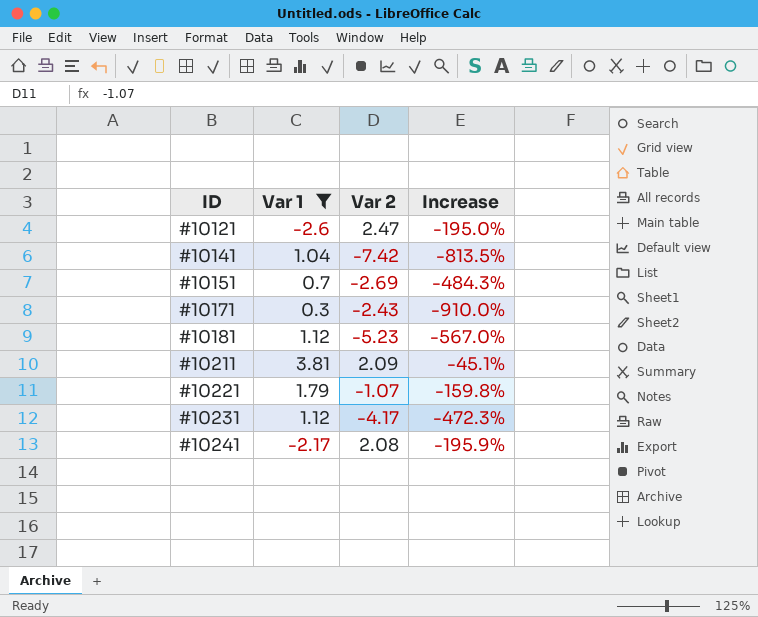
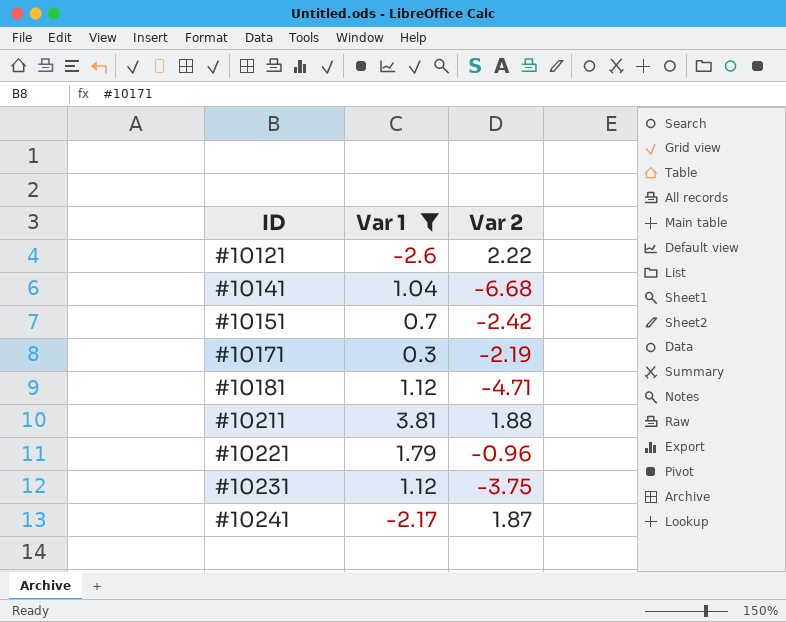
column Increase | formula: ([Var 2] - [Var 1]) / [Var 1] -> none
#10121 | Var 2: 2.47 -> 2.22
#10141 | Var 2: -7.42 -> -6.68
#10151 | Var 2: -2.69 -> -2.42
#10171 | Var 2: -2.43 -> -2.19
#10181 | Var 2: -5.23 -> -4.71
#10211 | Var 2: 2.09 -> 1.88
#10221 | Var 2: -1.07 -> -0.96
#10231 | Var 2: -4.17 -> -3.75
#10241 | Var 2: 2.08 -> 1.87

